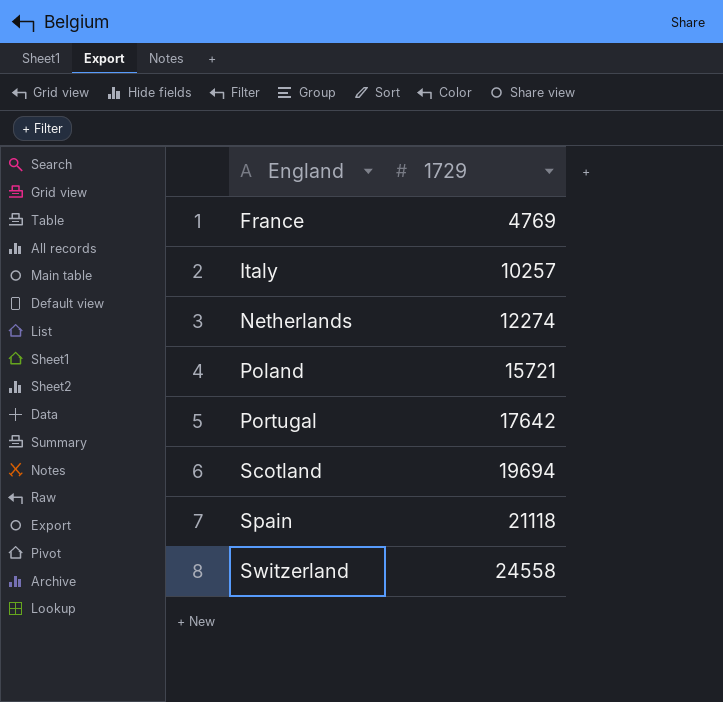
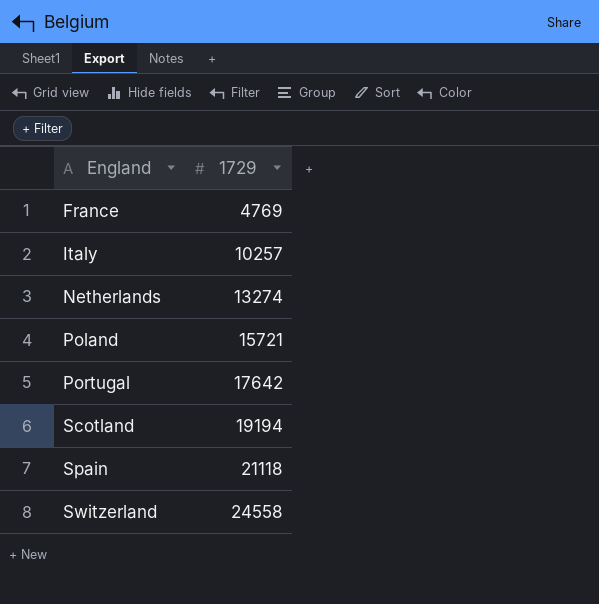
Netherlands | 1729: 12274 -> 13274
Scotland | 1729: 19694 -> 19194

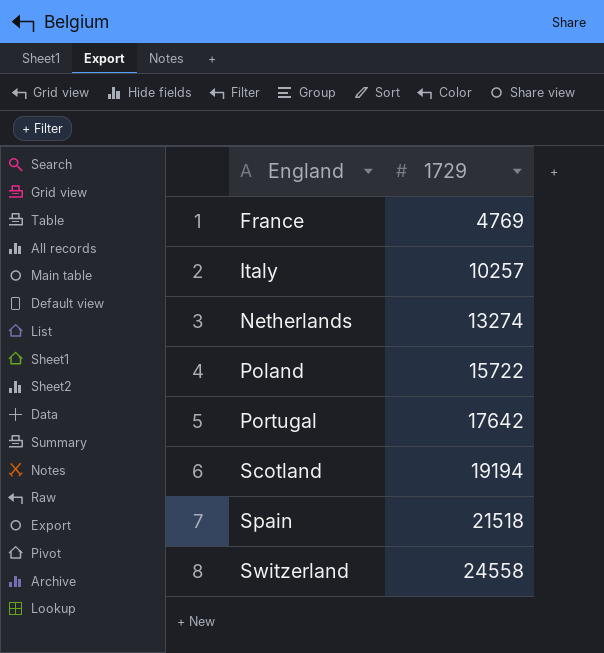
Poland | 1729: 15721 -> 15722
Spain | 1729: 21118 -> 21518

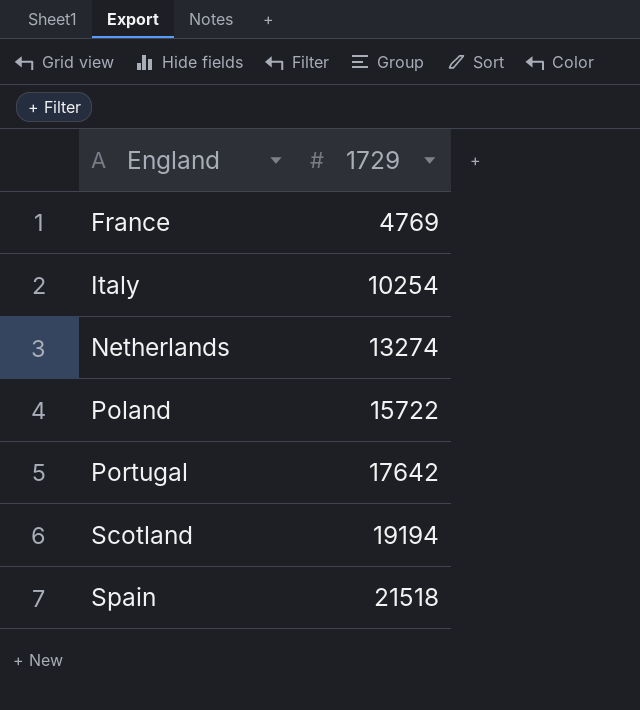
row Switzerland: 24558 -> none
Italy | 1729: 10257 -> 10254

